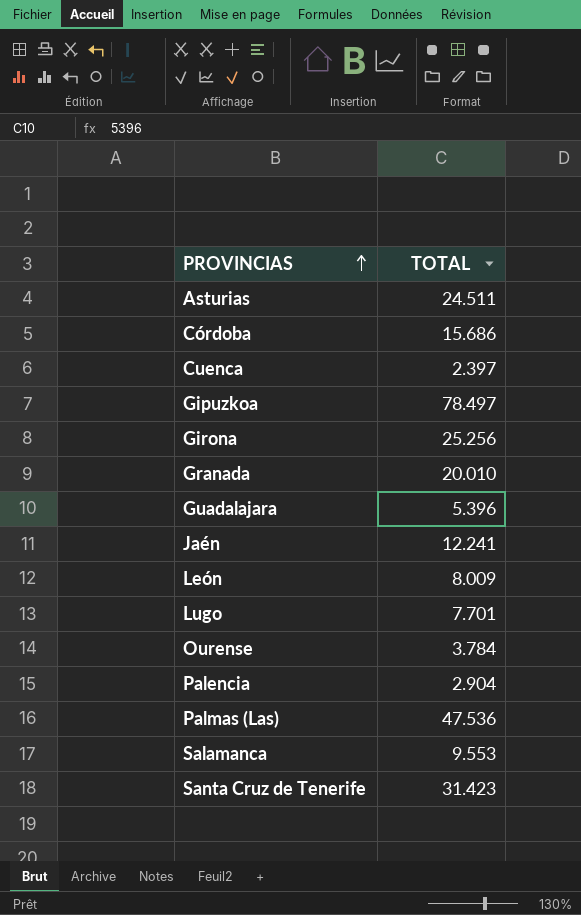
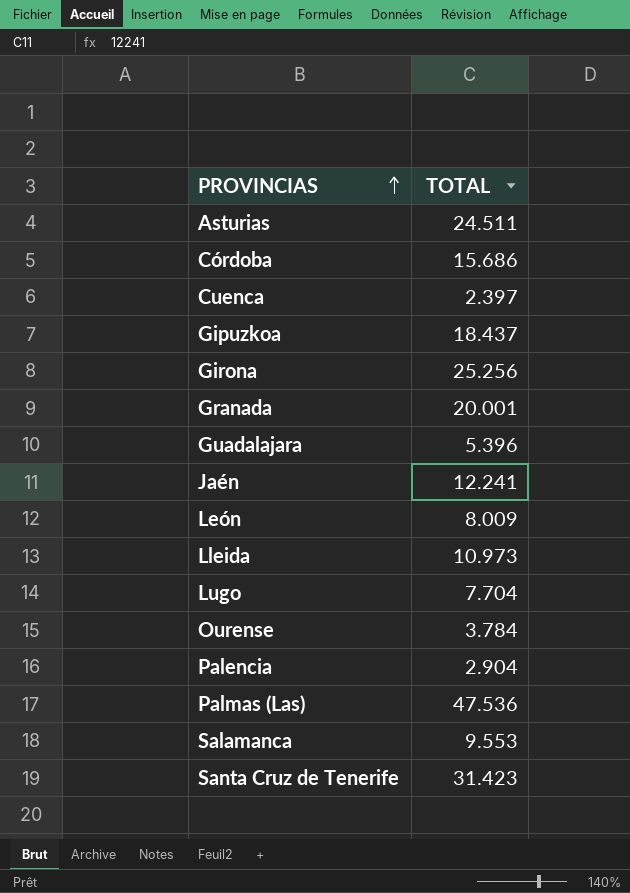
Gipuzkoa | TOTAL: 78.497 -> 18.437
Granada | TOTAL: 20.010 -> 20.001
row Lleida: none -> 10.973
Lugo | TOTAL: 7.701 -> 7.704

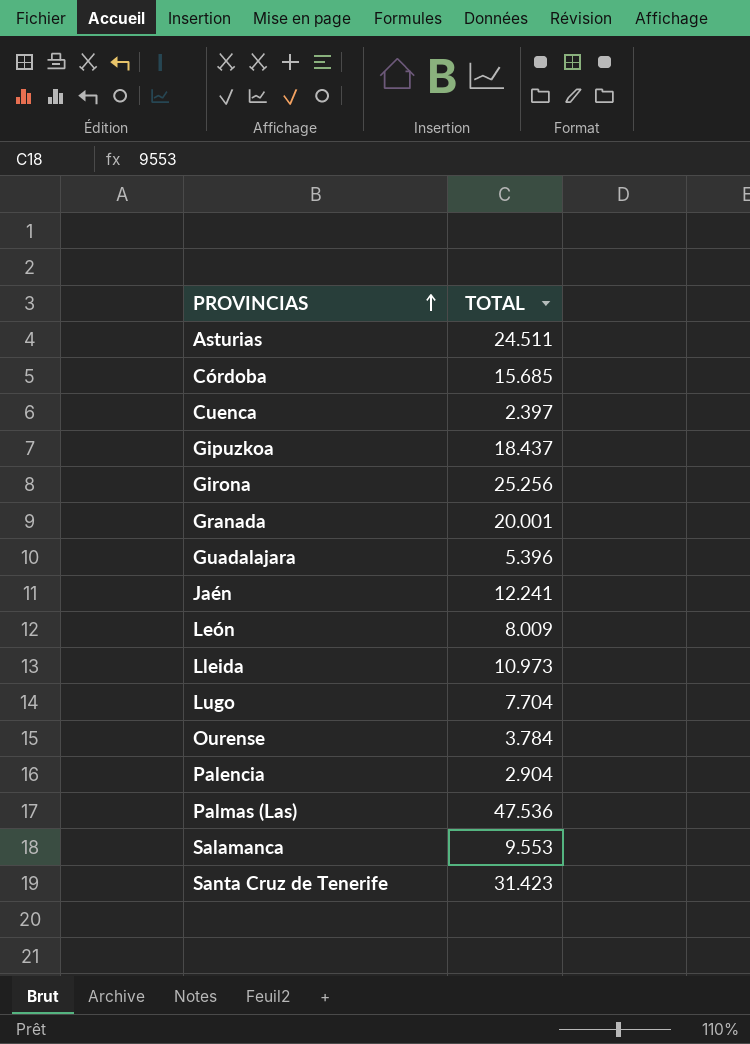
Córdoba | TOTAL: 15.686 -> 15.685

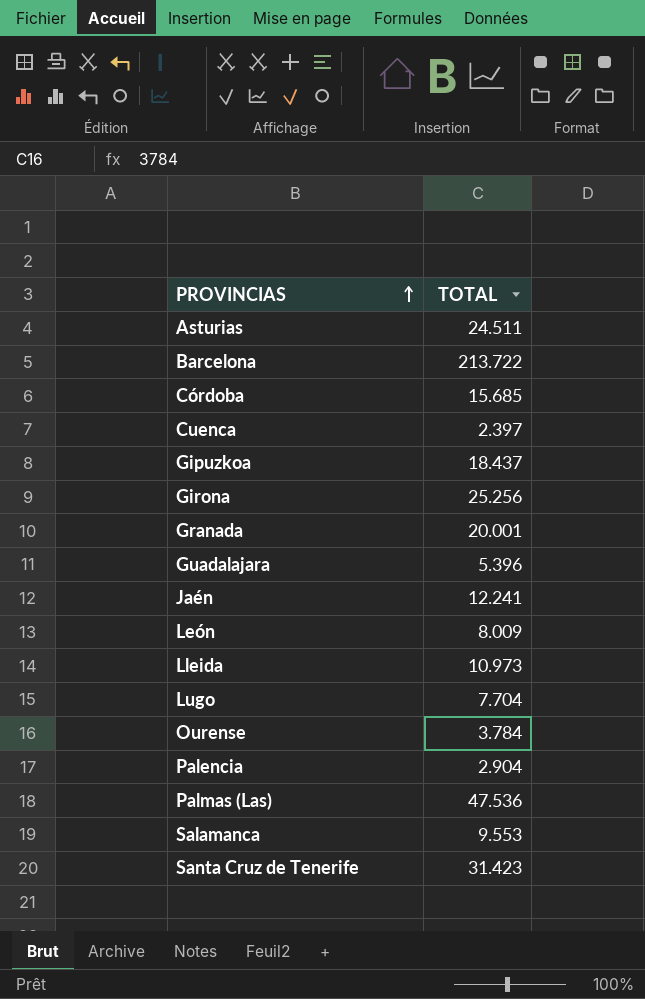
row Barcelona: none -> 213.722

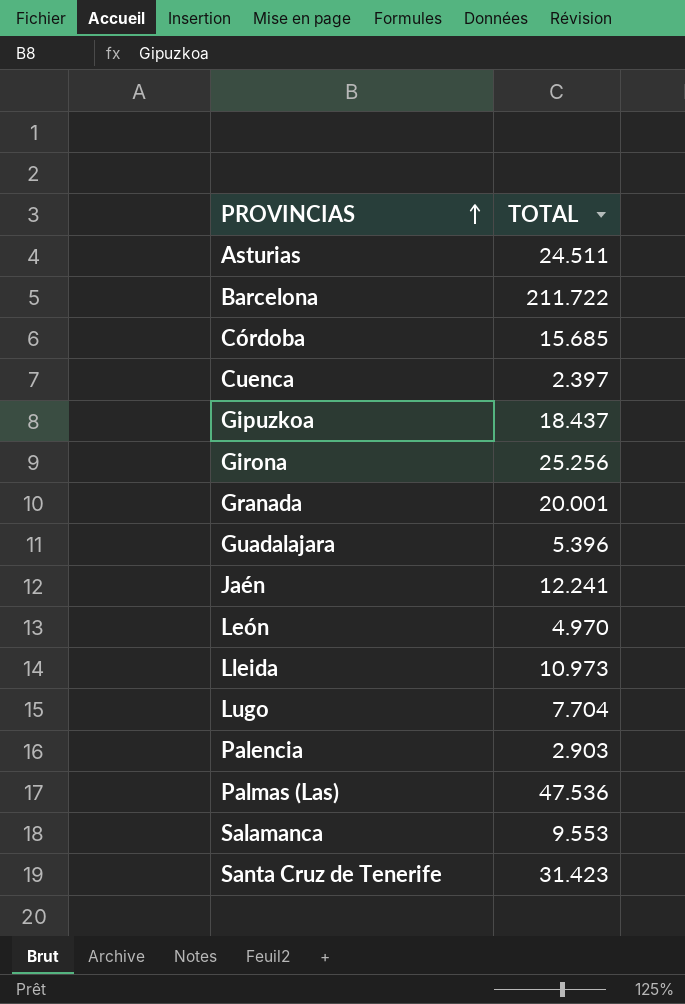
row Ourense: 3.784 -> none
Barcelona | TOTAL: 213.722 -> 211.722
León | TOTAL: 8.009 -> 4.970
Palencia | TOTAL: 2.904 -> 2.903

